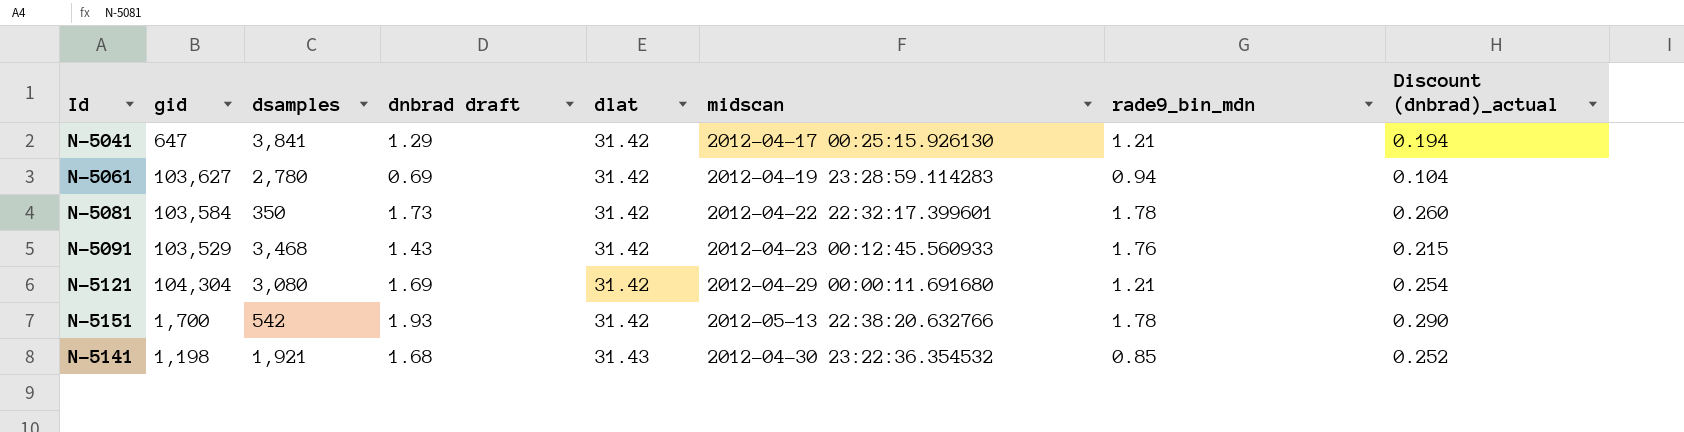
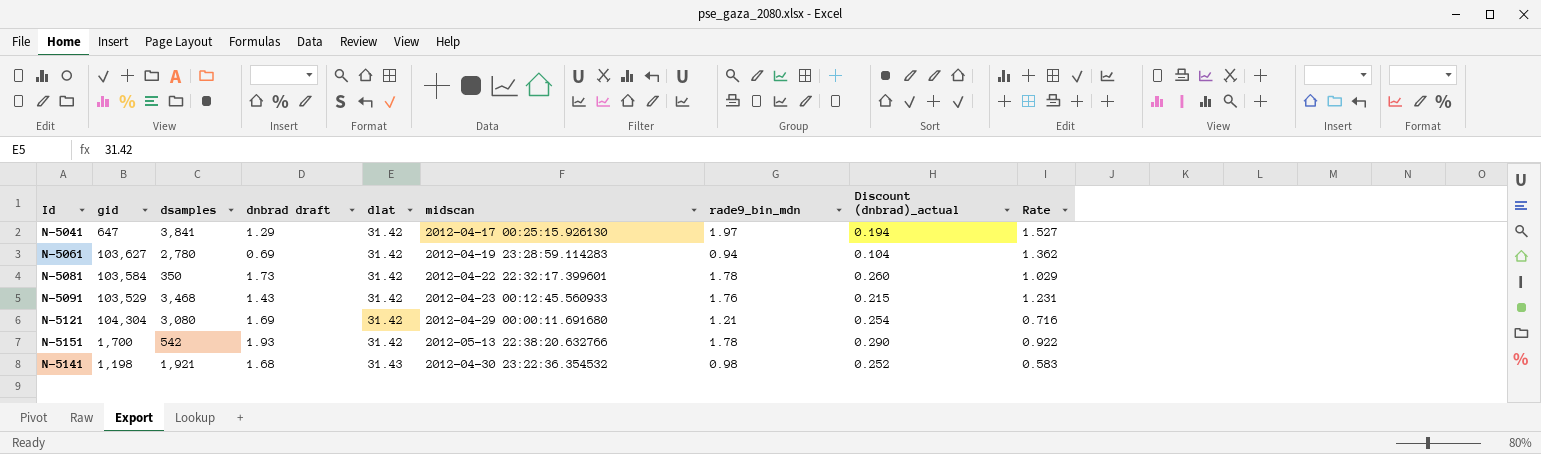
column Rate | formula: none -> [rade9_bin_mdn] / [dnbrad draft]
N-5041 | rade9_bin_mdn: 1.21 -> 1.97
N-5141 | rade9_bin_mdn: 0.85 -> 0.98

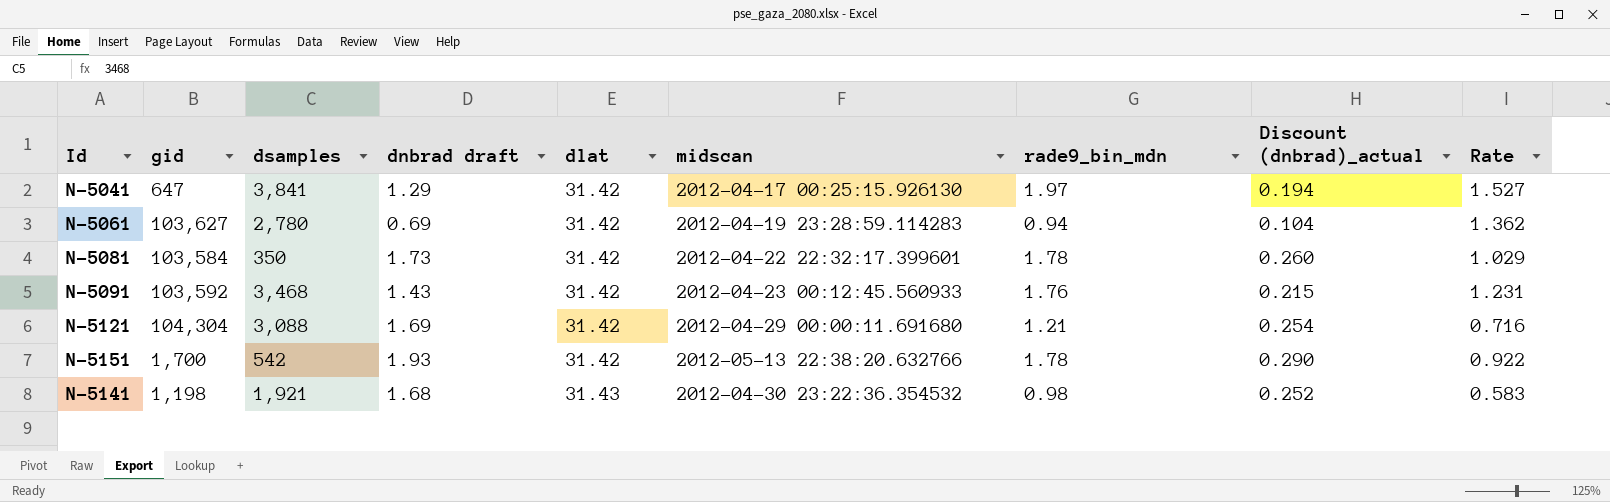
N-5091 | gid: 103,529 -> 103,592
N-5121 | dsamples: 3,080 -> 3,088

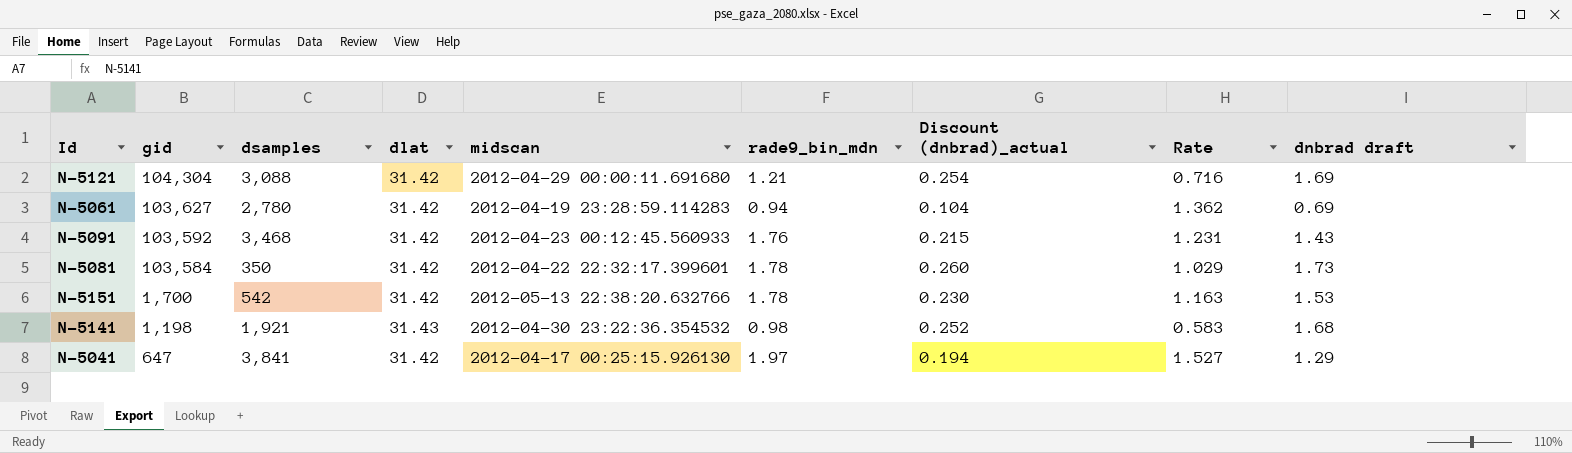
row order: dlat ascending -> gid descending
column dnbrad draft | position: 4 -> 9
N-5151 | Discount (dnbrad)_actual: 0.290 -> 0.230
N-5151 | Rate: 0.922 -> 1.163
N-5151 | dnbrad draft: 1.93 -> 1.53

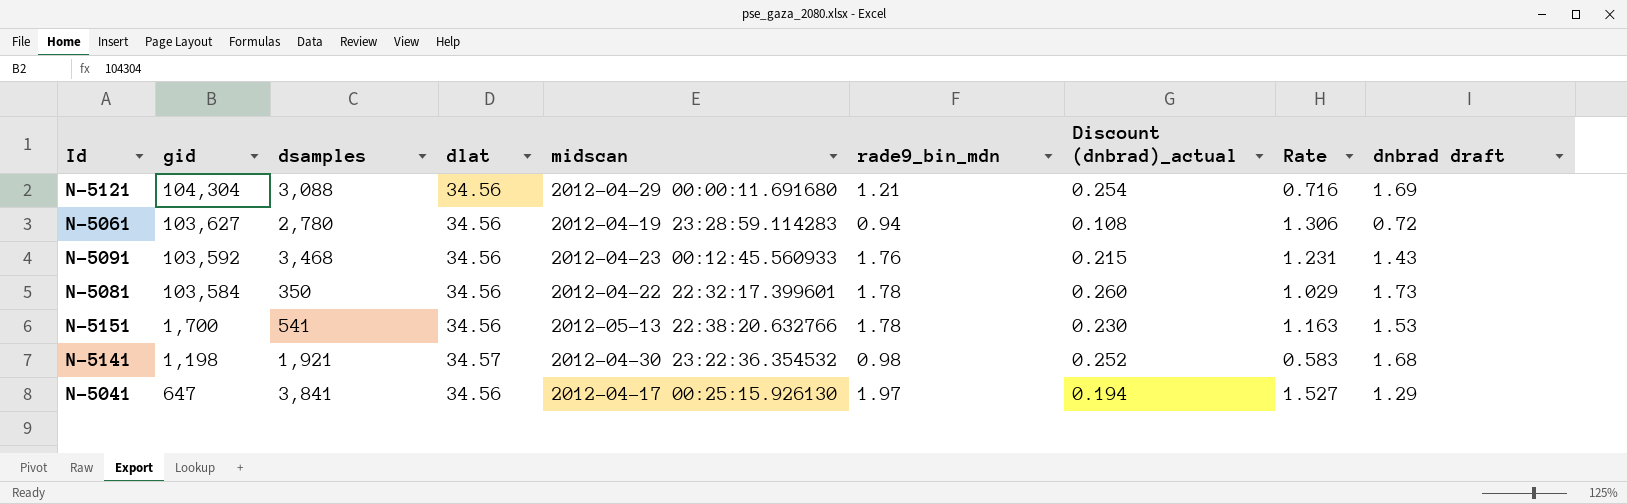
N-5121 | dlat: 31.42 -> 34.56
N-5061 | dlat: 31.42 -> 34.56
N-5061 | Discount (dnbrad)_actual: 0.104 -> 0.108
N-5061 | Rate: 1.362 -> 1.306
N-5061 | dnbrad draft: 0.69 -> 0.72
N-5091 | dlat: 31.42 -> 34.56
N-5081 | dlat: 31.42 -> 34.56
N-5151 | dsamples: 542 -> 541
N-5151 | dlat: 31.42 -> 34.56
N-5141 | dlat: 31.43 -> 34.57
N-5041 | dlat: 31.42 -> 34.56

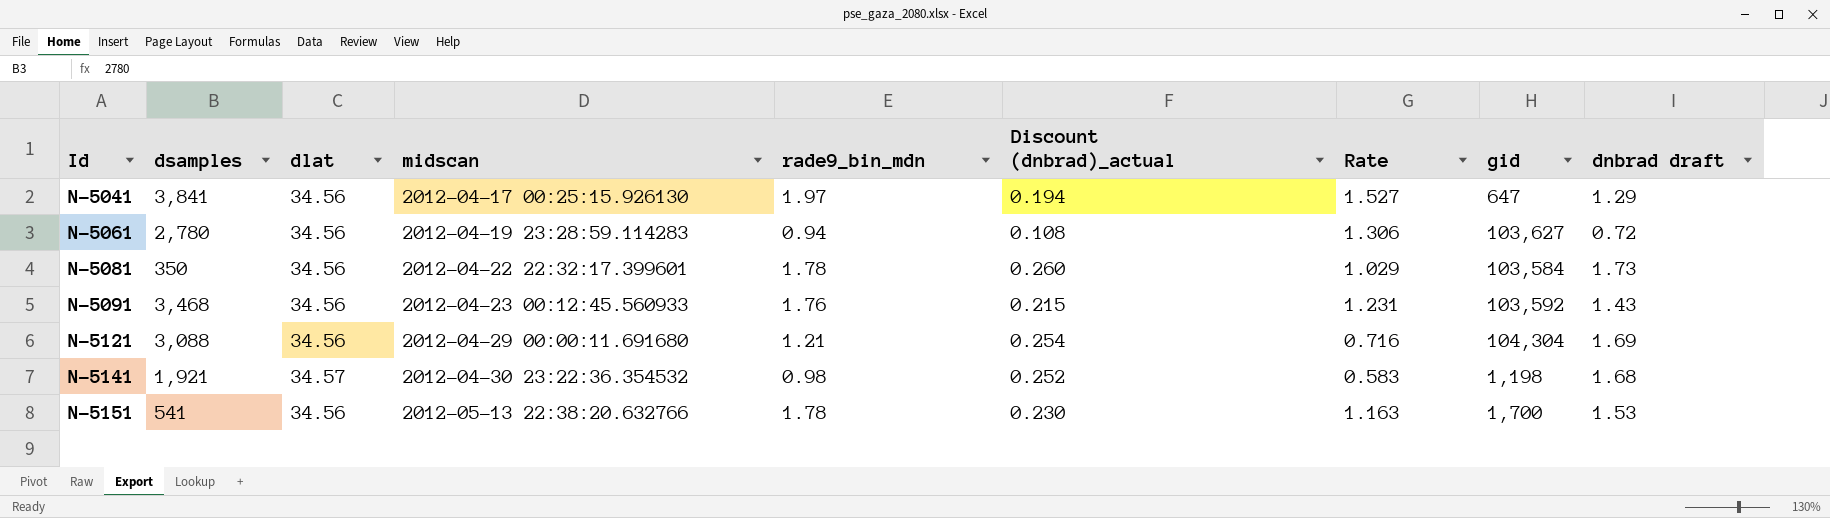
row order: gid descending -> Id ascending
column gid | position: 2 -> 8

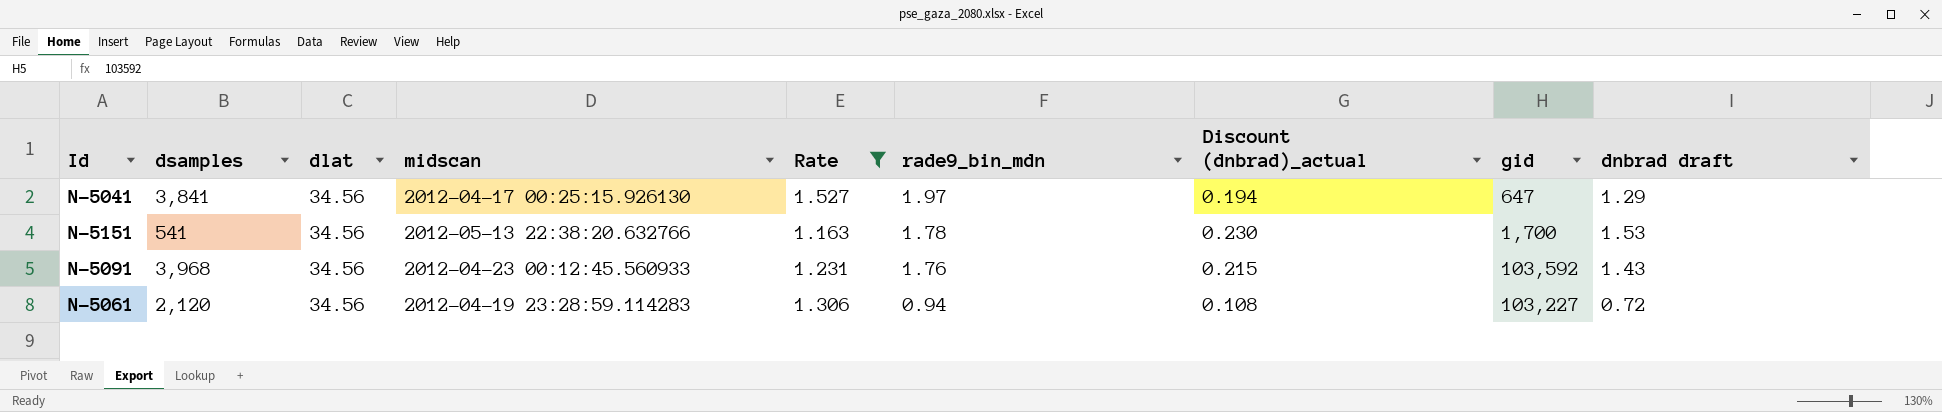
filter: none -> Rate >= 1.163
row order: Id ascending -> rade9_bin_mdn descending
column Rate | position: 7 -> 5
N-5091 | dsamples: 3,468 -> 3,968
N-5061 | dsamples: 2,780 -> 2,120
N-5061 | gid: 103,627 -> 103,227

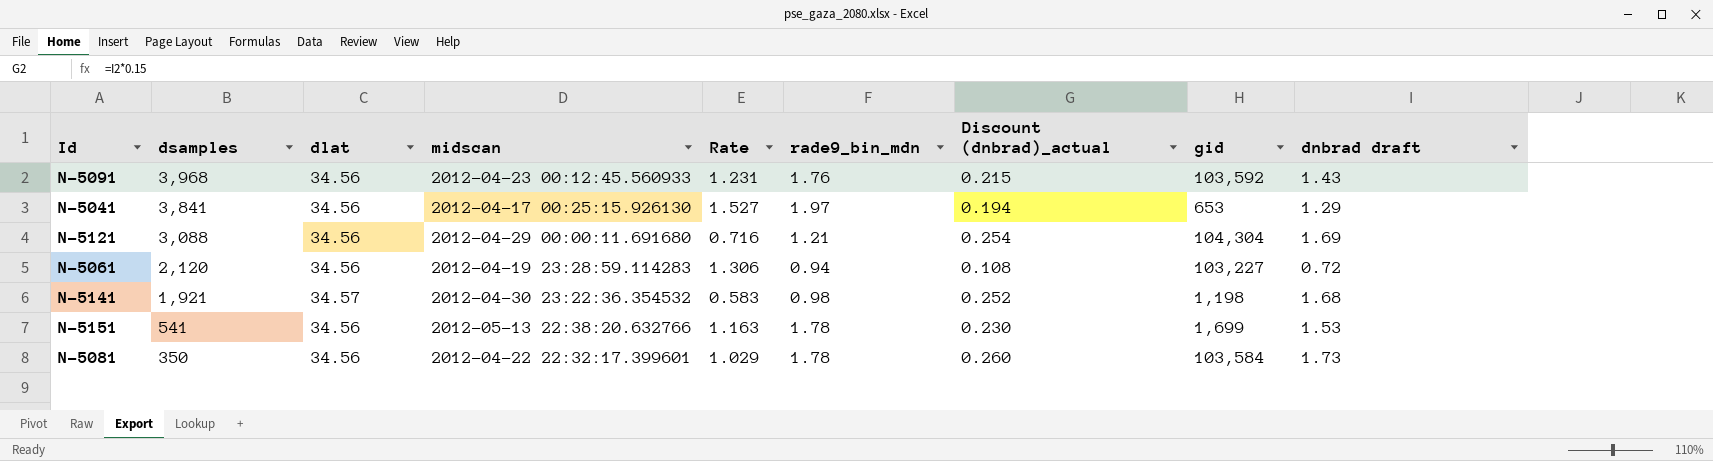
filter: Rate >= 1.163 -> none
row order: rade9_bin_mdn descending -> dsamples descending
N-5041 | gid: 647 -> 653
N-5151 | gid: 1,700 -> 1,699

